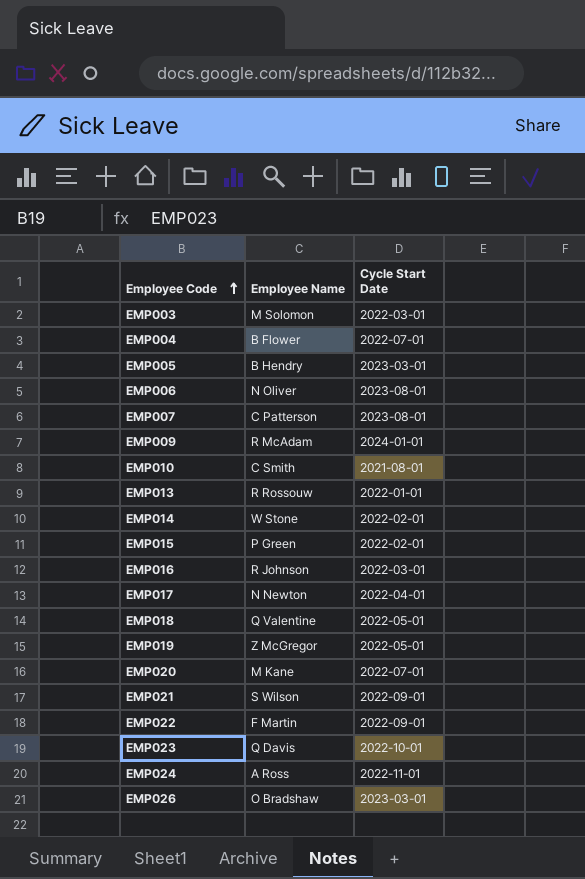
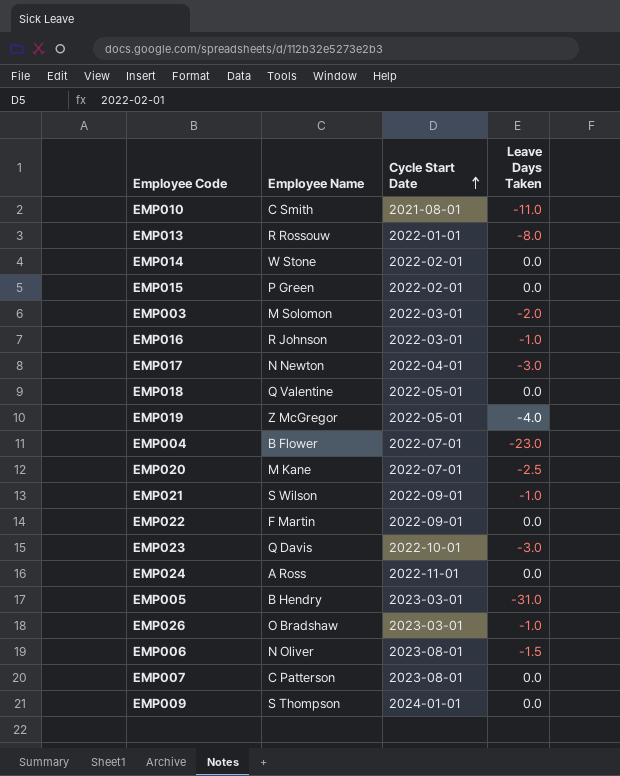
row order: Employee Code ascending -> Cycle Start Date ascending
column Leave Days Taken | position: none -> 4
EMP009 | Employee Name: R McAdam -> S Thompson

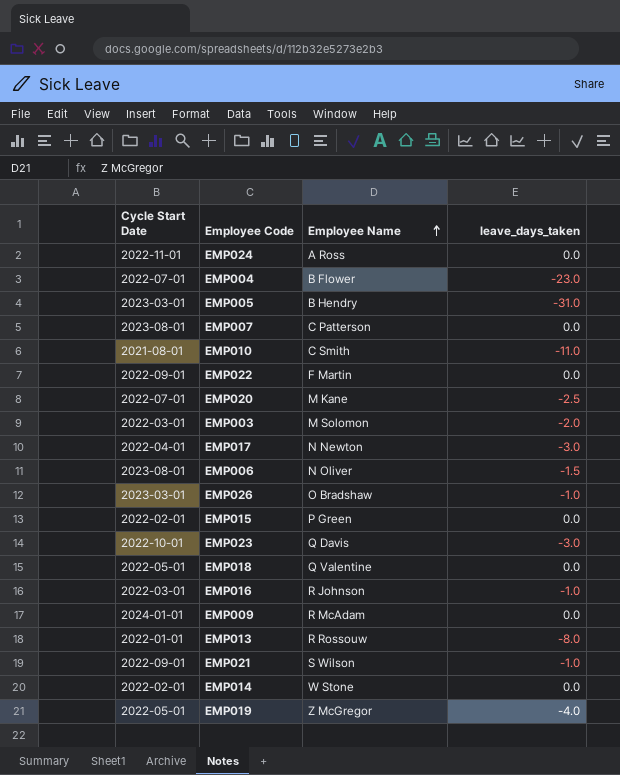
row order: Cycle Start Date ascending -> Employee Name ascending
column Cycle Start Date | position: 3 -> 1
column name: Leave Days Taken -> leave_days_taken
EMP009 | Employee Name: S Thompson -> R McAdam

